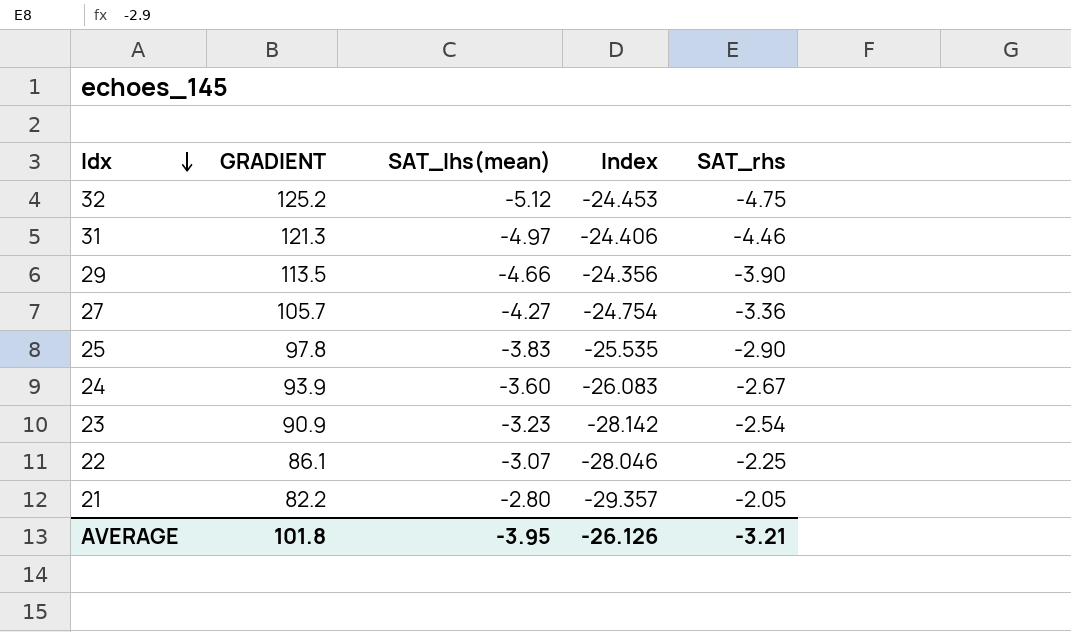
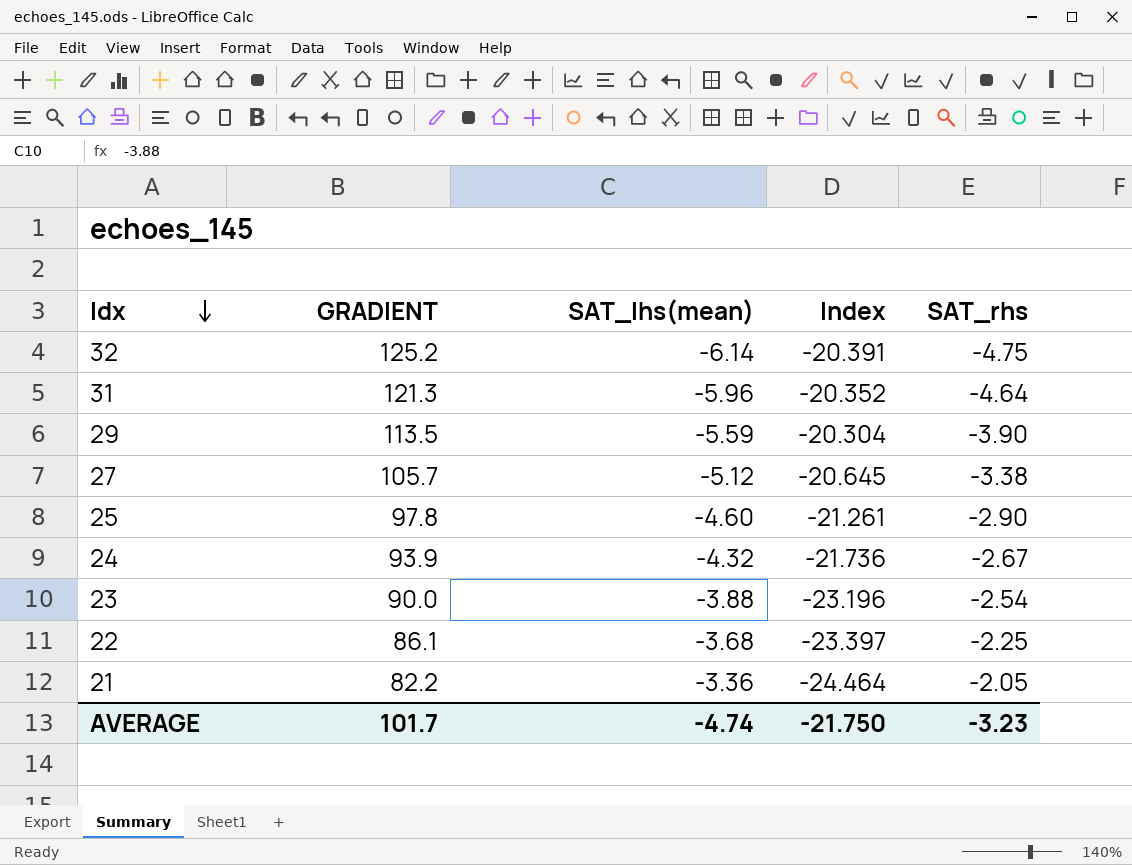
32 | SAT_lhs(mean): -5.12 -> -6.14
32 | Index: -24.453 -> -20.391
31 | SAT_lhs(mean): -4.97 -> -5.96
31 | Index: -24.406 -> -20.352
31 | SAT_rhs: -4.46 -> -4.64
29 | SAT_lhs(mean): -4.66 -> -5.59
29 | Index: -24.356 -> -20.304
27 | SAT_lhs(mean): -4.27 -> -5.12
27 | Index: -24.754 -> -20.645
27 | SAT_rhs: -3.36 -> -3.38
25 | SAT_lhs(mean): -3.83 -> -4.60
25 | Index: -25.535 -> -21.261
24 | SAT_lhs(mean): -3.60 -> -4.32
24 | Index: -26.083 -> -21.736
23 | GRADIENT: 90.9 -> 90.0
23 | SAT_lhs(mean): -3.23 -> -3.88
23 | Index: -28.142 -> -23.196
22 | SAT_lhs(mean): -3.07 -> -3.68
22 | Index: -28.046 -> -23.397
21 | SAT_lhs(mean): -2.80 -> -3.36
21 | Index: -29.357 -> -24.464
AVERAGE | GRADIENT: 101.8 -> 101.7
AVERAGE | SAT_lhs(mean): -3.95 -> -4.74
AVERAGE | Index: -26.126 -> -21.750
AVERAGE | SAT_rhs: -3.21 -> -3.23

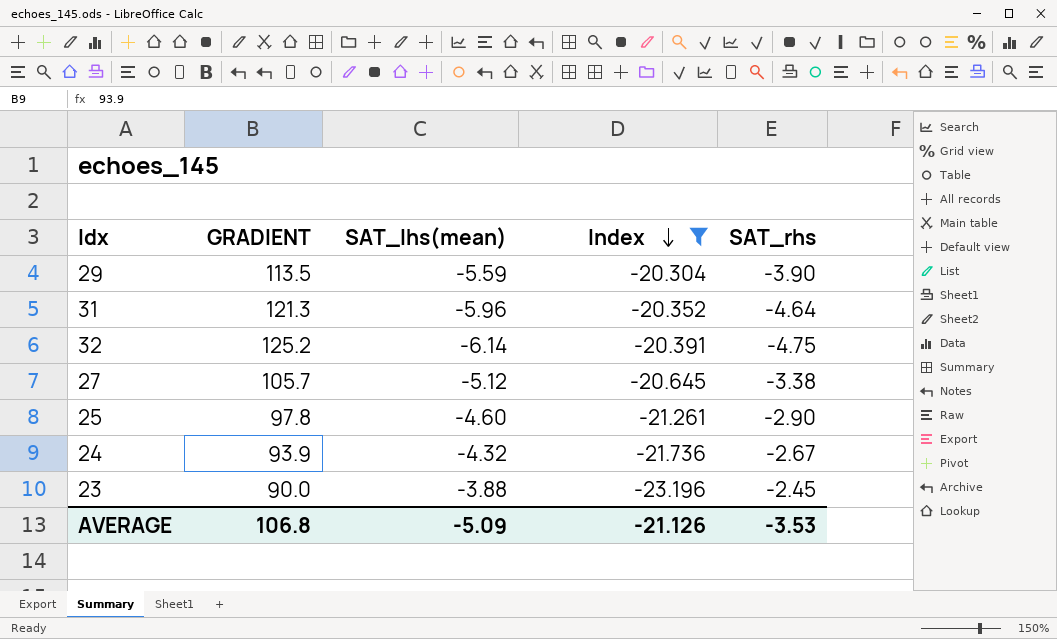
filter: none -> Index >= -23.196
row order: Idx descending -> Index descending
23 | SAT_rhs: -2.54 -> -2.45
AVERAGE | GRADIENT: 101.7 -> 106.8
AVERAGE | SAT_lhs(mean): -4.74 -> -5.09
AVERAGE | Index: -21.750 -> -21.126
AVERAGE | SAT_rhs: -3.23 -> -3.53

